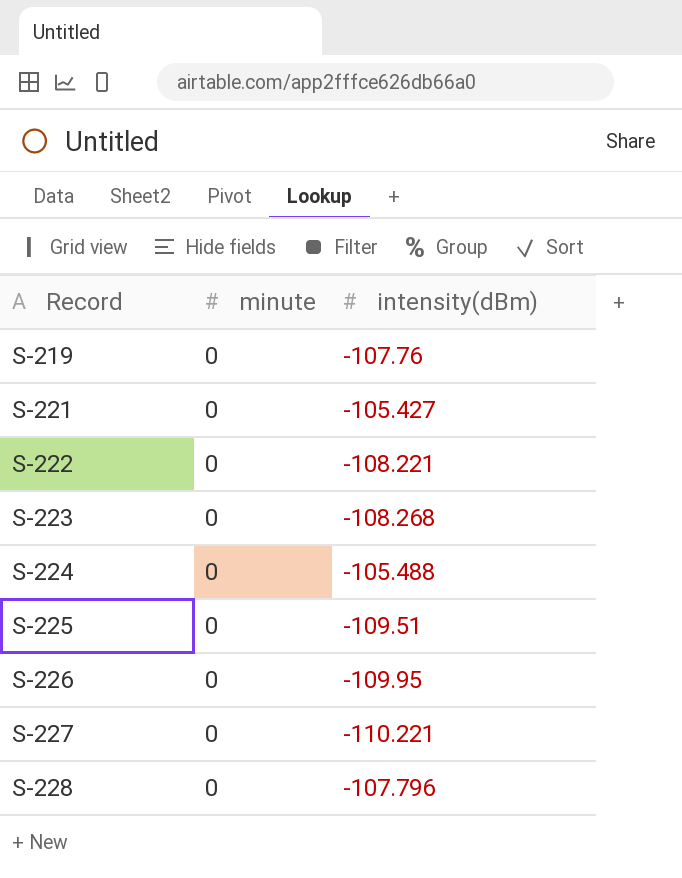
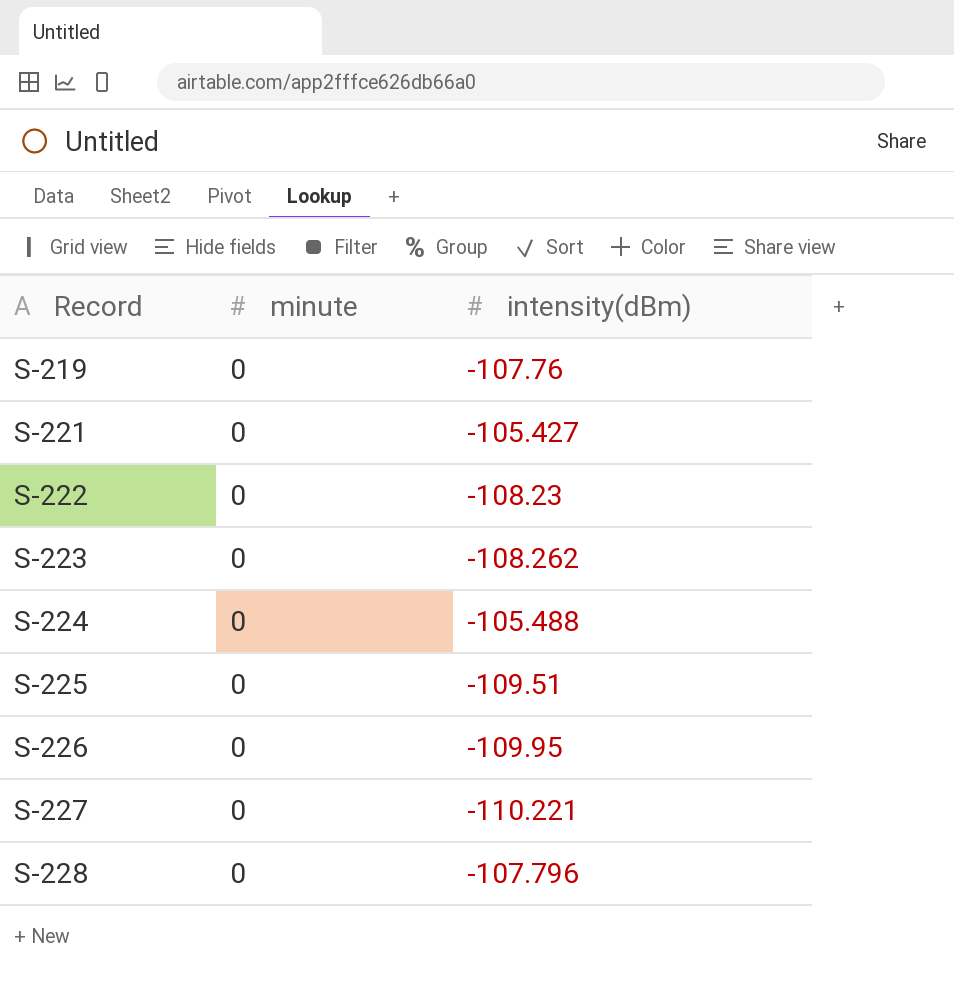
S-222 | intensity(dBm): -108.221 -> -108.23
S-223 | intensity(dBm): -108.268 -> -108.262

